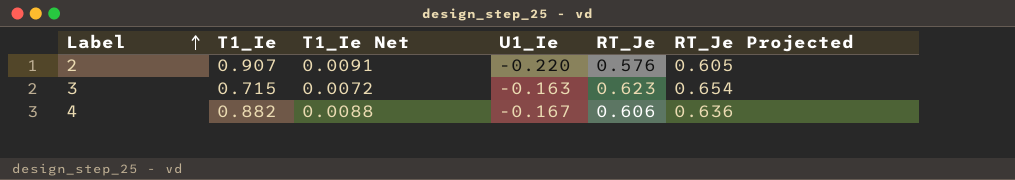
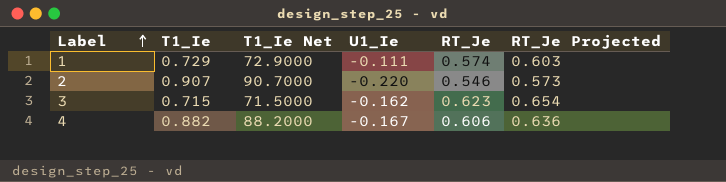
column T1_Ie Net | formula: [T1_Ie] * 0.01 -> [T1_Ie] * 100
row 1: none -> 0.729 | 72.9000 | -0.111 | 0.574 | 0.603
2 | RT_Je: 0.576 -> 0.546
2 | RT_Je Projected: 0.605 -> 0.573
3 | U1_Ie: -0.163 -> -0.162

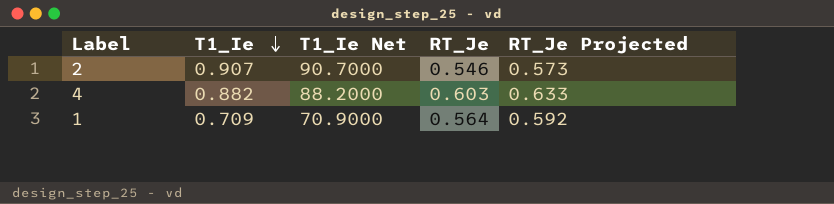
row order: Label ascending -> T1_Ie descending
column U1_Ie | position: 4 -> none
row 3: 0.715 | 71.5000 | -0.162 | 0.623 | 0.654 -> none
4 | RT_Je: 0.606 -> 0.603
4 | RT_Je Projected: 0.636 -> 0.633
1 | T1_Ie: 0.729 -> 0.709
1 | T1_Ie Net: 72.9000 -> 70.9000
1 | RT_Je: 0.574 -> 0.564
1 | RT_Je Projected: 0.603 -> 0.592

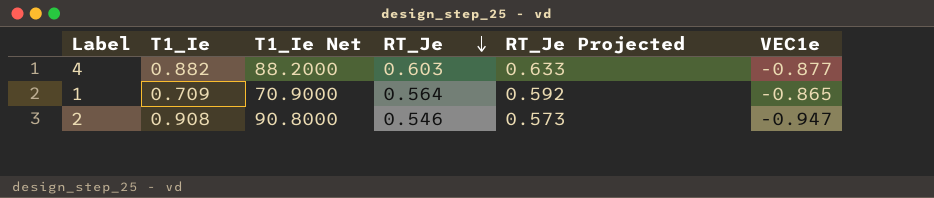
row order: T1_Ie descending -> RT_Je descending
column VEC1e | position: none -> 6
2 | T1_Ie: 0.907 -> 0.908
2 | T1_Ie Net: 90.7000 -> 90.8000

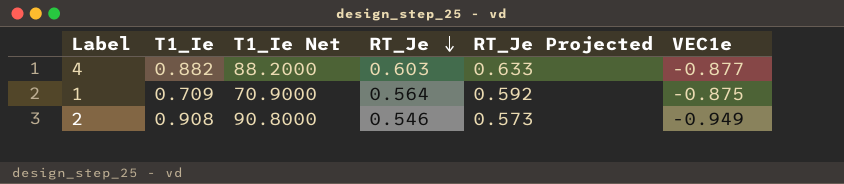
1 | VEC1e: -0.865 -> -0.875
2 | VEC1e: -0.947 -> -0.949

